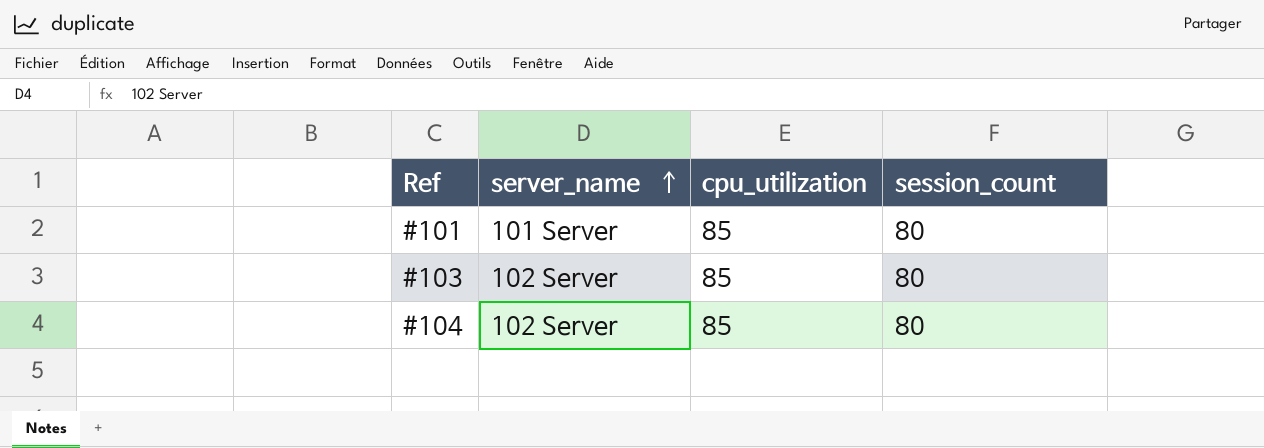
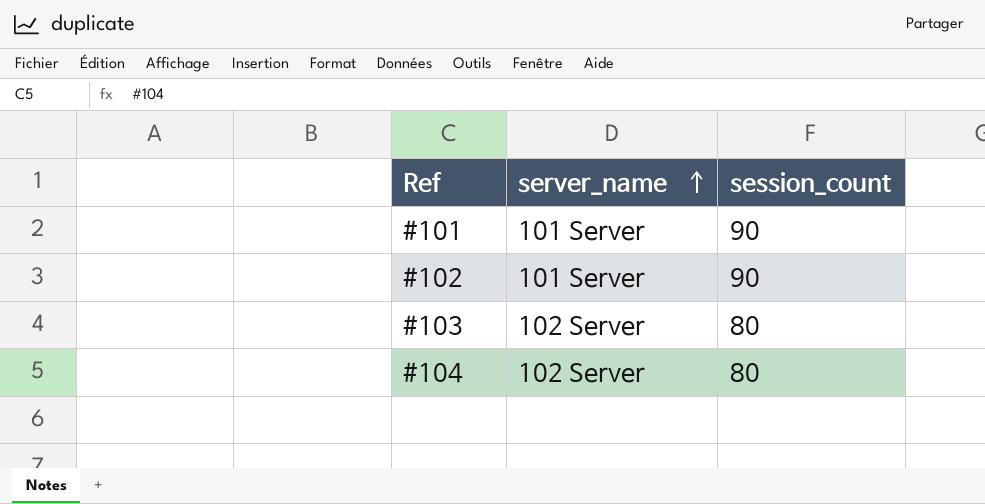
column cpu_utilization | position: 3 -> none
#101 | session_count: 80 -> 90
row #102: none -> 101 Server | 90

